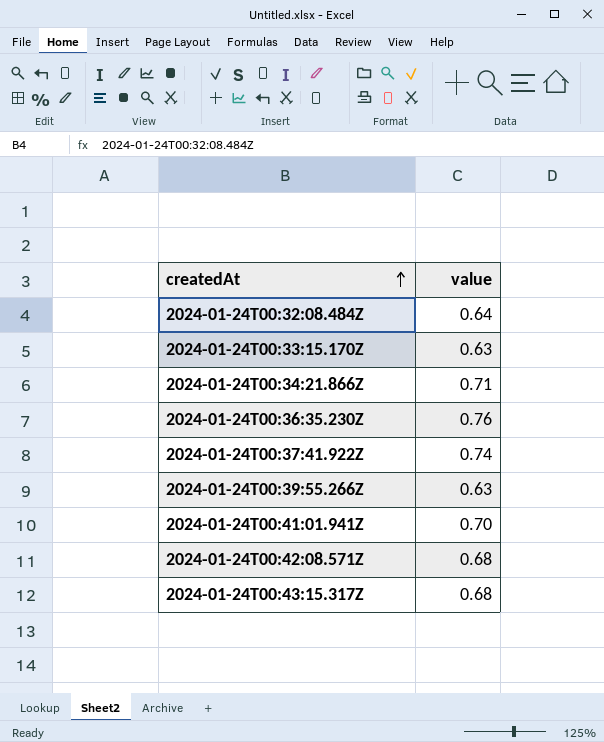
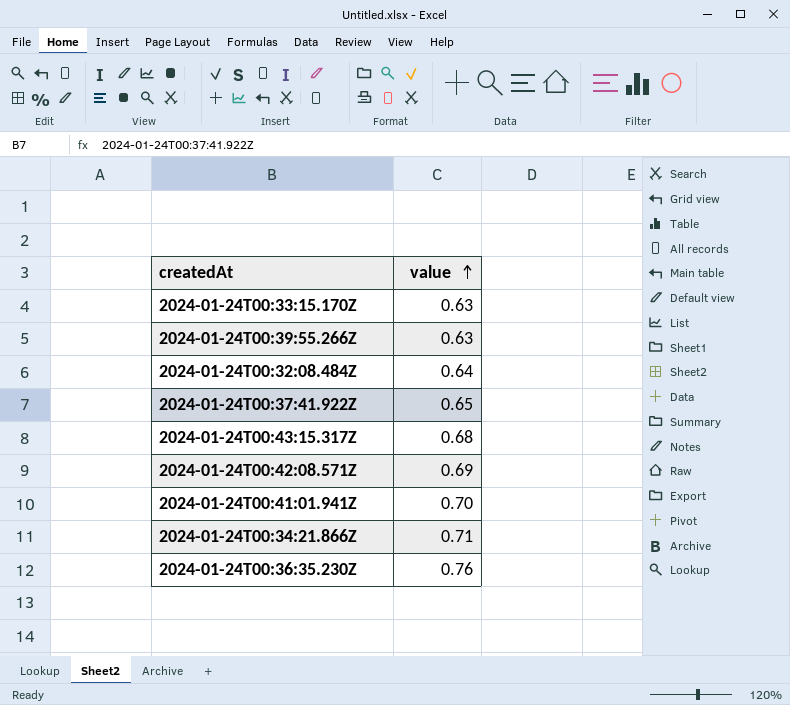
row order: createdAt ascending -> value ascending
2024-01-24T00:37:41.922Z | value: 0.74 -> 0.65
2024-01-24T00:42:08.571Z | value: 0.68 -> 0.69

